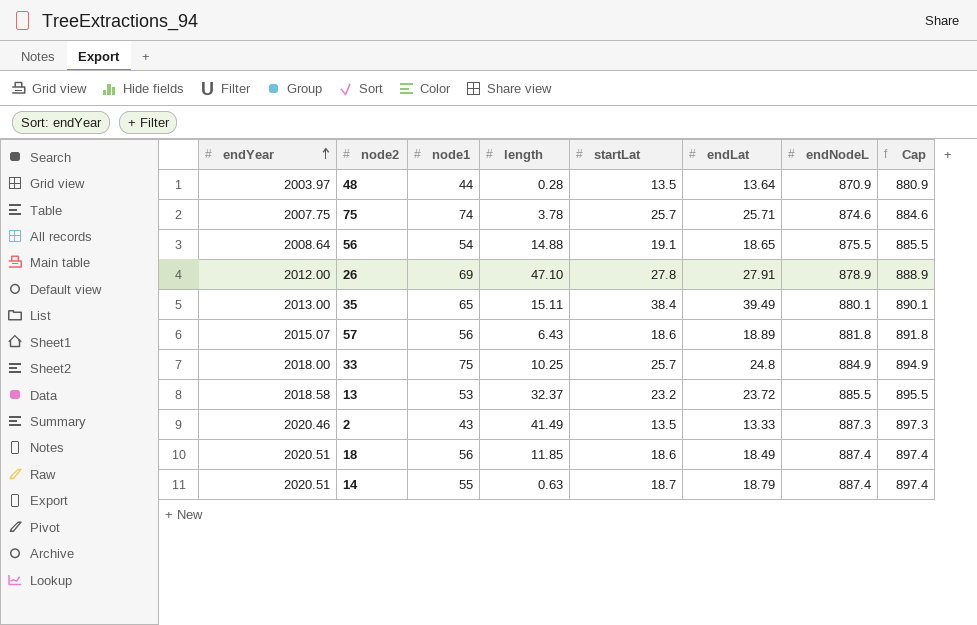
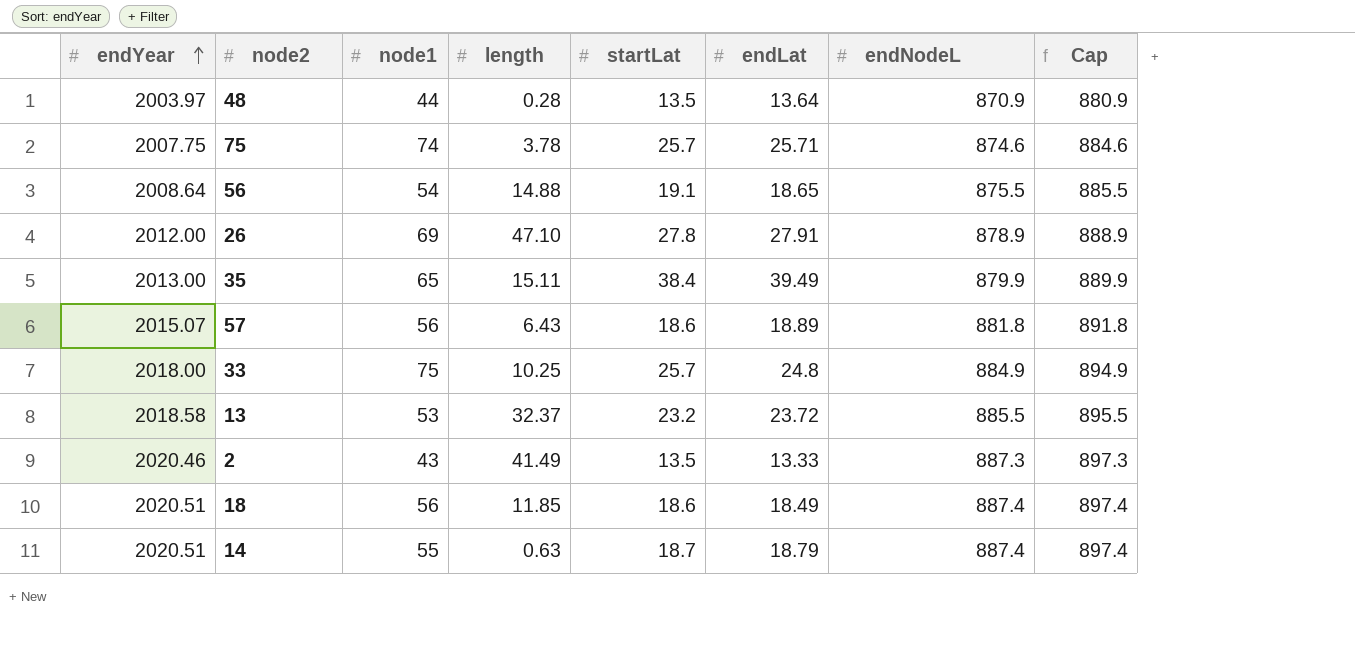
35 | endNodeL: 880.1 -> 879.9
35 | Cap: 890.1 -> 889.9

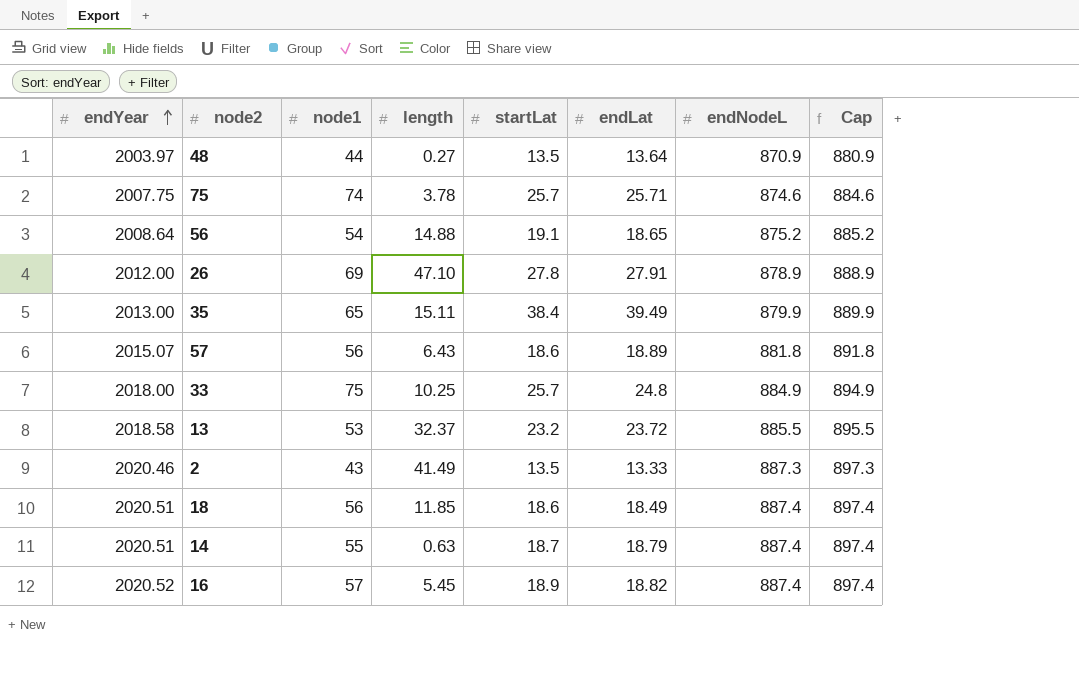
48 | length: 0.28 -> 0.27
56 | endNodeL: 875.5 -> 875.2
56 | Cap: 885.5 -> 885.2
row 16: none -> 2020.52 | 57 | 5.45 | 18.9 | 18.82 | 887.4 | 897.4

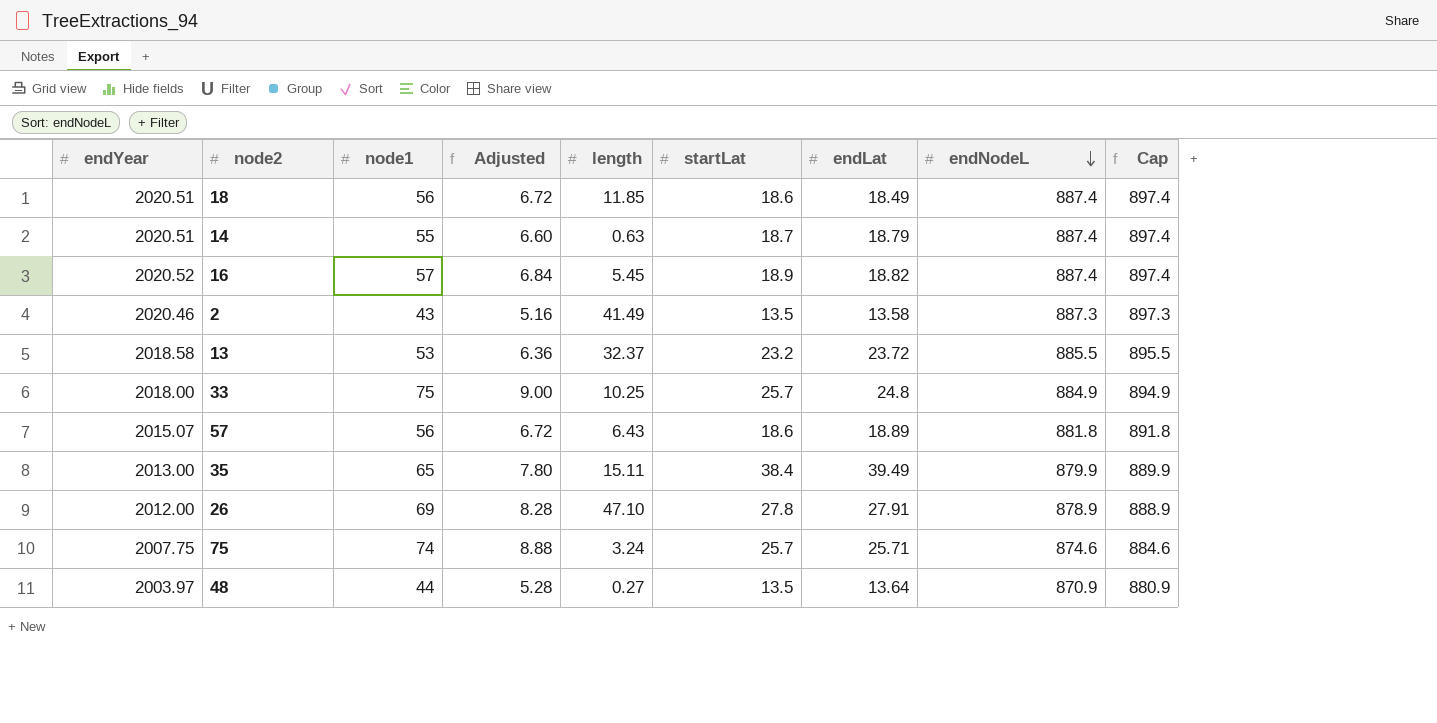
row order: endYear ascending -> endNodeL descending
column Adjusted | formula: none -> [node1] * 0.12
row 56: 2008.64 | 54 | 14.88 | 19.1 | 18.65 | 875.2 | 885.2 -> none
2 | endLat: 13.33 -> 13.58
75 | length: 3.78 -> 3.24

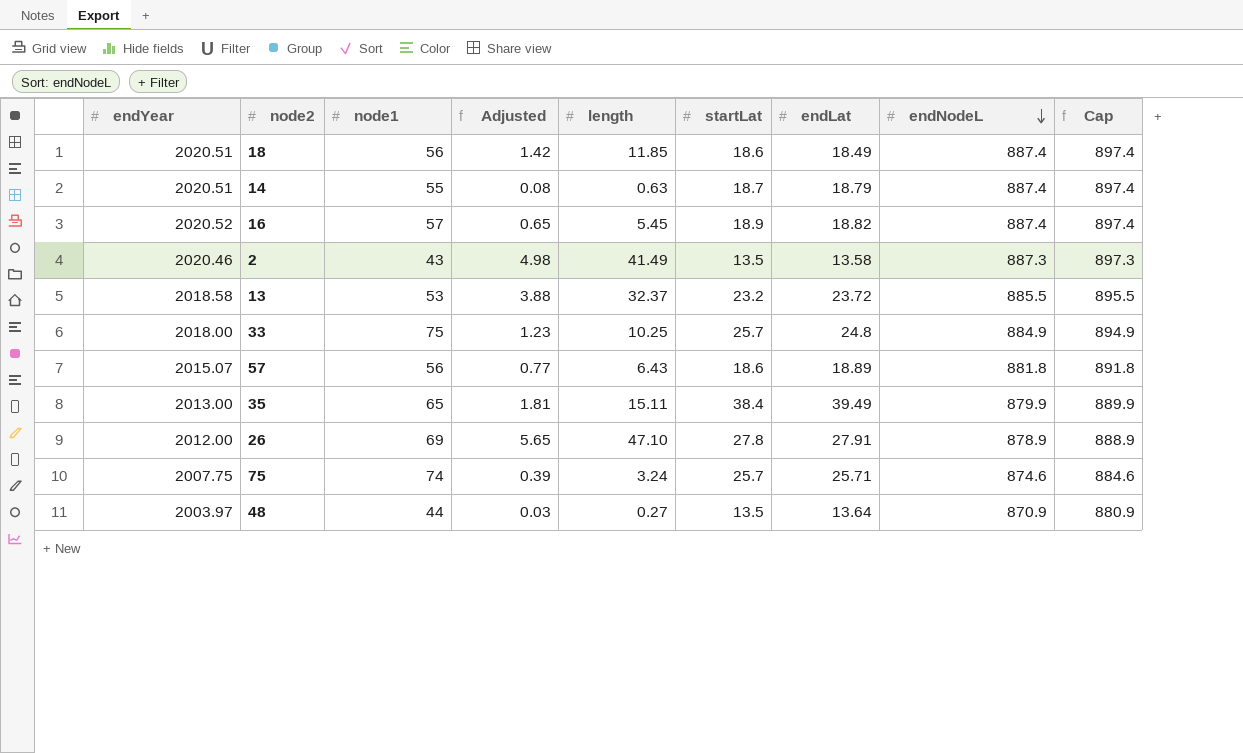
column Adjusted | formula: [node1] * 0.12 -> [length] * 0.12

